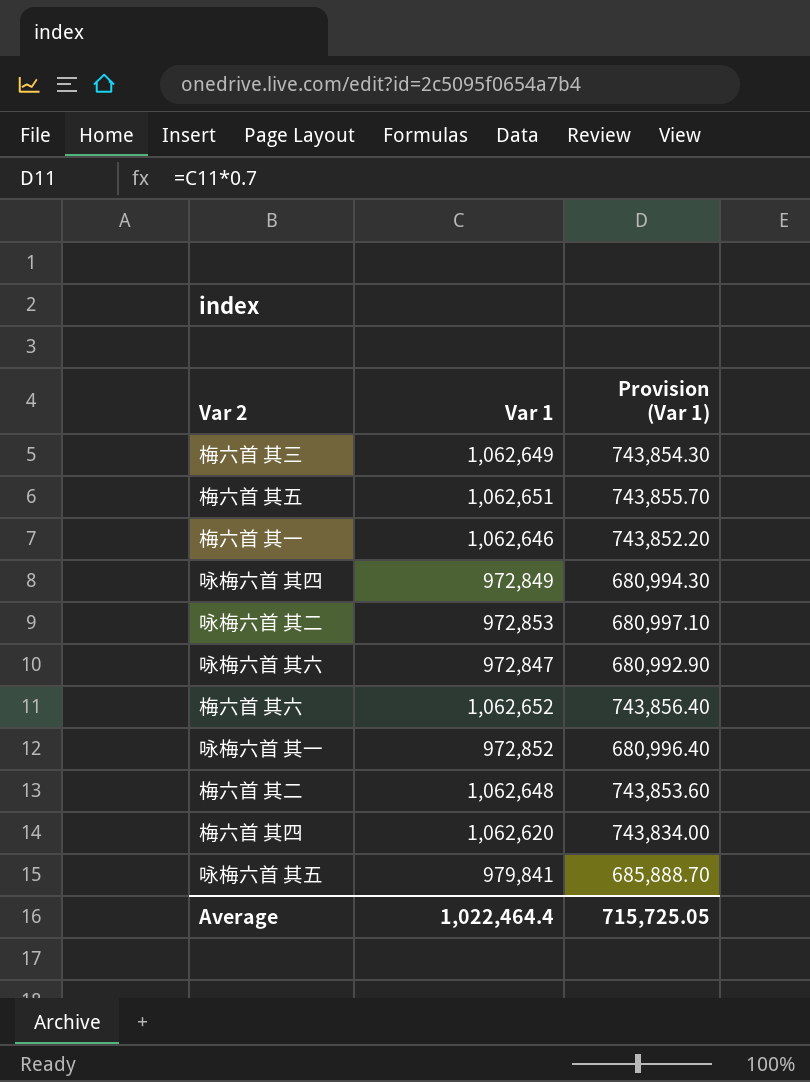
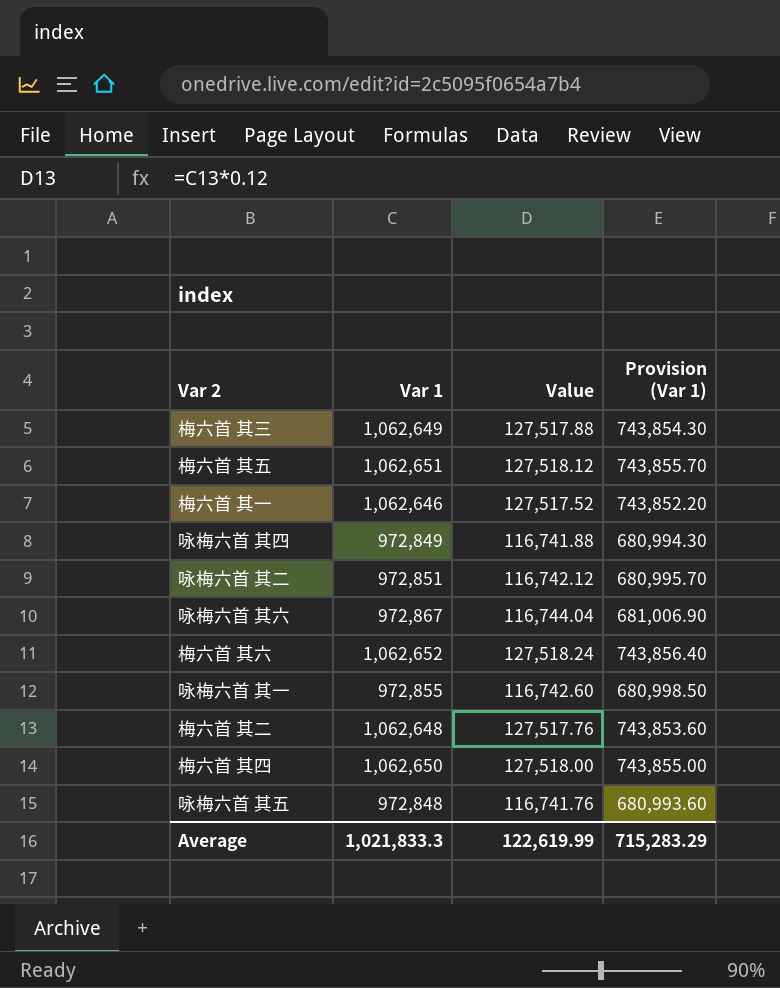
column Value | formula: none -> [Var 1] * 0.12
咏梅六首 其二 | Var 1: 972,853 -> 972,851
咏梅六首 其二 | Provision (Var 1): 680,997.10 -> 680,995.70
咏梅六首 其六 | Var 1: 972,847 -> 972,867
咏梅六首 其六 | Provision (Var 1): 680,992.90 -> 681,006.90
咏梅六首 其一 | Var 1: 972,852 -> 972,855
咏梅六首 其一 | Provision (Var 1): 680,996.40 -> 680,998.50
梅六首 其四 | Var 1: 1,062,620 -> 1,062,650
梅六首 其四 | Provision (Var 1): 743,834.00 -> 743,855.00
咏梅六首 其五 | Var 1: 979,841 -> 972,848
咏梅六首 其五 | Provision (Var 1): 685,888.70 -> 680,993.60
Average | Var 1: 1,022,464.4 -> 1,021,833.3
Average | Provision (Var 1): 715,725.05 -> 715,283.29

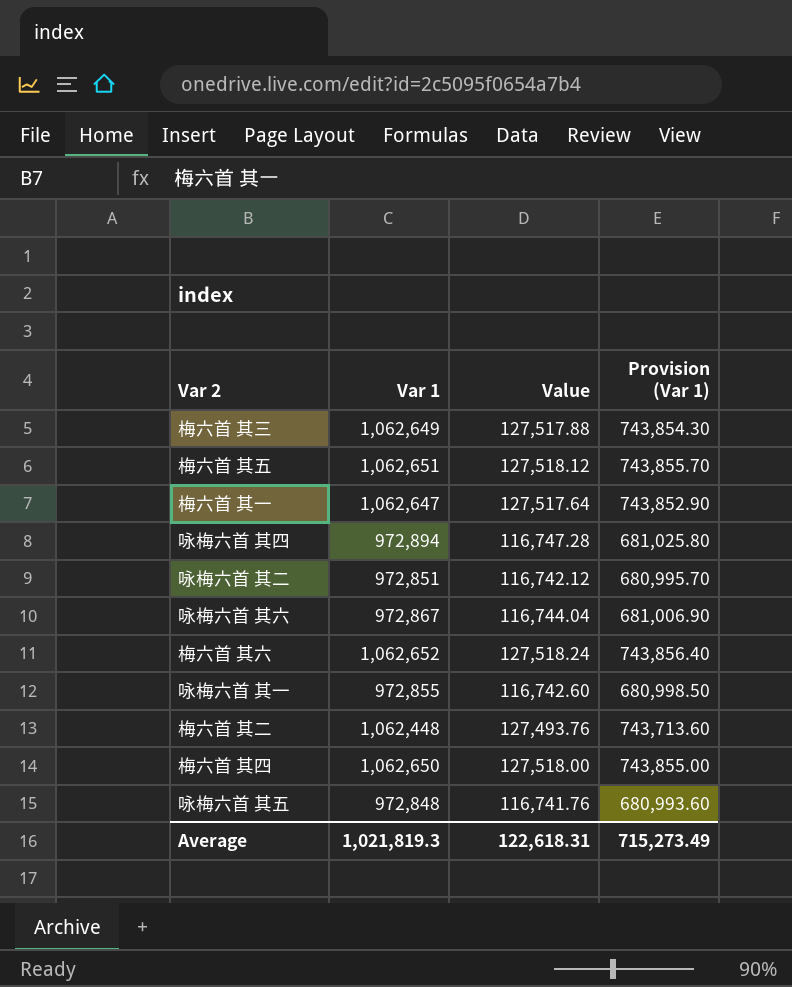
梅六首 其一 | Var 1: 1,062,646 -> 1,062,647
梅六首 其一 | Value: 127,517.52 -> 127,517.64
梅六首 其一 | Provision (Var 1): 743,852.20 -> 743,852.90
咏梅六首 其四 | Var 1: 972,849 -> 972,894
咏梅六首 其四 | Value: 116,741.88 -> 116,747.28
咏梅六首 其四 | Provision (Var 1): 680,994.30 -> 681,025.80
梅六首 其二 | Var 1: 1,062,648 -> 1,062,448
梅六首 其二 | Value: 127,517.76 -> 127,493.76
梅六首 其二 | Provision (Var 1): 743,853.60 -> 743,713.60
Average | Var 1: 1,021,833.3 -> 1,021,819.3
Average | Value: 122,619.99 -> 122,618.31
Average | Provision (Var 1): 715,283.29 -> 715,273.49

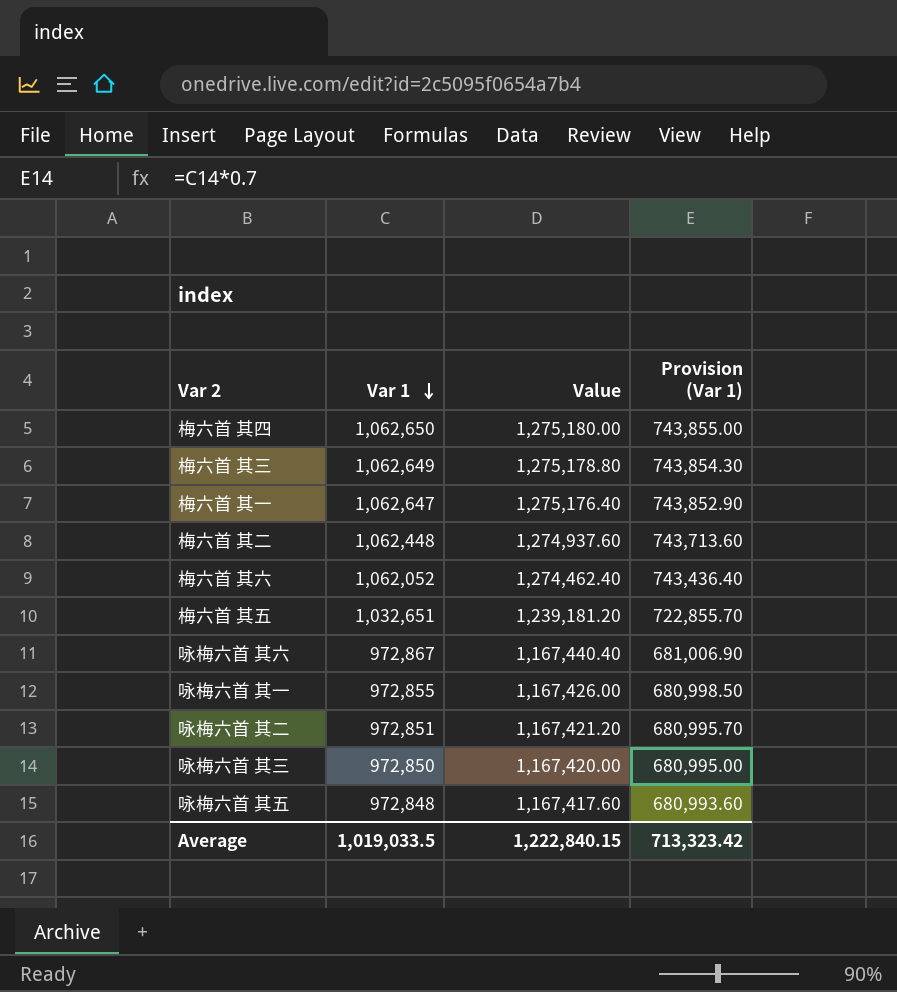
row order: none -> Var 1 descending
column Value | formula: [Var 1] * 0.12 -> [Var 1] * 1.2
row 咏梅六首 其四: 972,894 | 116,747.28 | 681,025.80 -> none
梅六首 其六 | Var 1: 1,062,652 -> 1,062,052
梅六首 其六 | Provision (Var 1): 743,856.40 -> 743,436.40
梅六首 其五 | Var 1: 1,062,651 -> 1,032,651
梅六首 其五 | Provision (Var 1): 743,855.70 -> 722,855.70
row 咏梅六首 其三: none -> 972,850 | 1,167,420.00 | 680,995.00
Average | Var 1: 1,021,819.3 -> 1,019,033.5
Average | Value: 122,618.31 -> 1,222,840.15
Average | Provision (Var 1): 715,273.49 -> 713,323.42

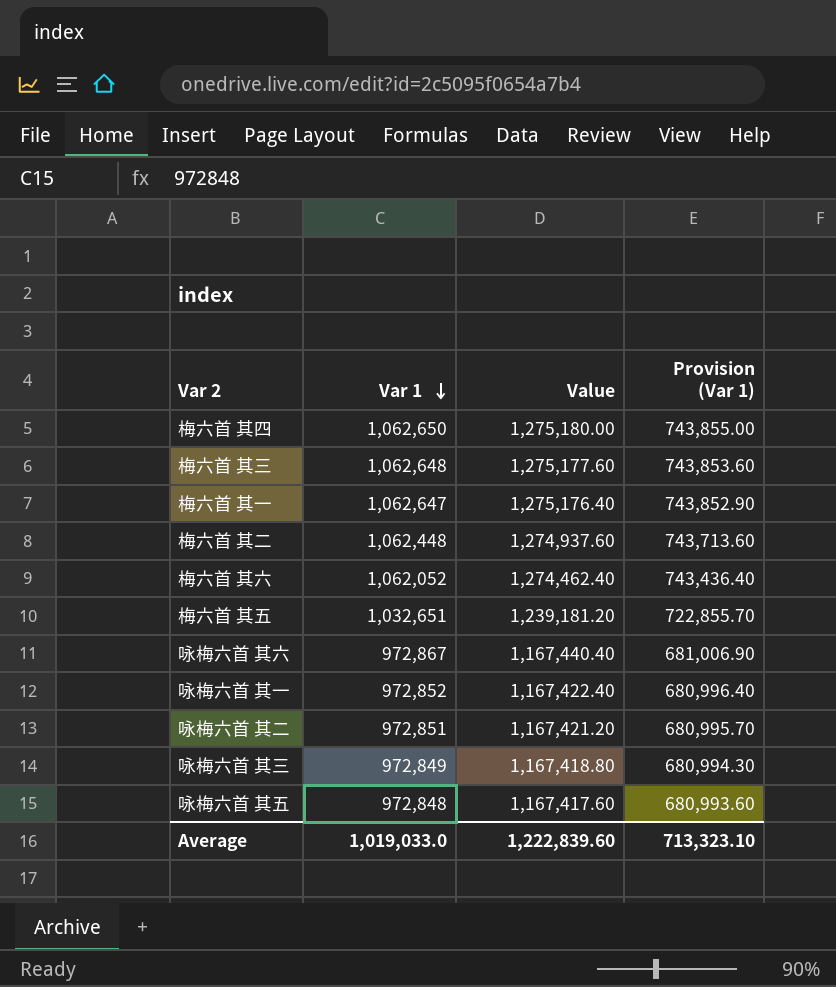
梅六首 其三 | Var 1: 1,062,649 -> 1,062,648
梅六首 其三 | Value: 1,275,178.80 -> 1,275,177.60
梅六首 其三 | Provision (Var 1): 743,854.30 -> 743,853.60
咏梅六首 其一 | Var 1: 972,855 -> 972,852
咏梅六首 其一 | Value: 1,167,426.00 -> 1,167,422.40
咏梅六首 其一 | Provision (Var 1): 680,998.50 -> 680,996.40
咏梅六首 其三 | Var 1: 972,850 -> 972,849
咏梅六首 其三 | Value: 1,167,420.00 -> 1,167,418.80
咏梅六首 其三 | Provision (Var 1): 680,995.00 -> 680,994.30
Average | Var 1: 1,019,033.5 -> 1,019,033.0
Average | Value: 1,222,840.15 -> 1,222,839.60
Average | Provision (Var 1): 713,323.42 -> 713,323.10

